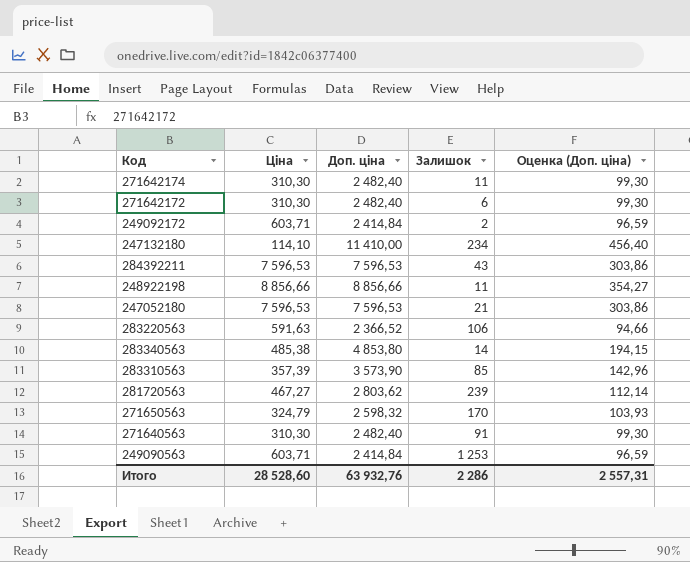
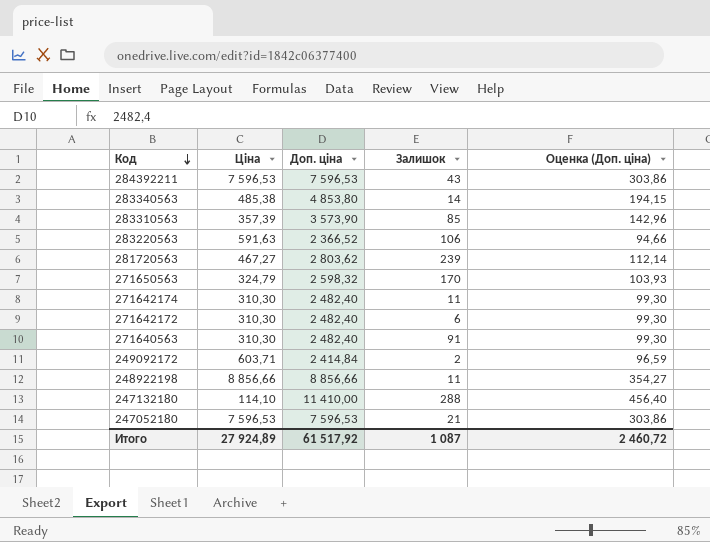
row order: none -> Код descending
row 249090563: 603,71 | 2 414,84 | 1 253 | 96,59 -> none
247132180 | Залишок: 234 -> 288
Итого | Ціна: 28 528,60 -> 27 924,89
Итого | Доп. ціна: 63 932,76 -> 61 517,92
Итого | Залишок: 2 286 -> 1 087
Итого | Оценка (Доп. ціна): 2 557,31 -> 2 460,72

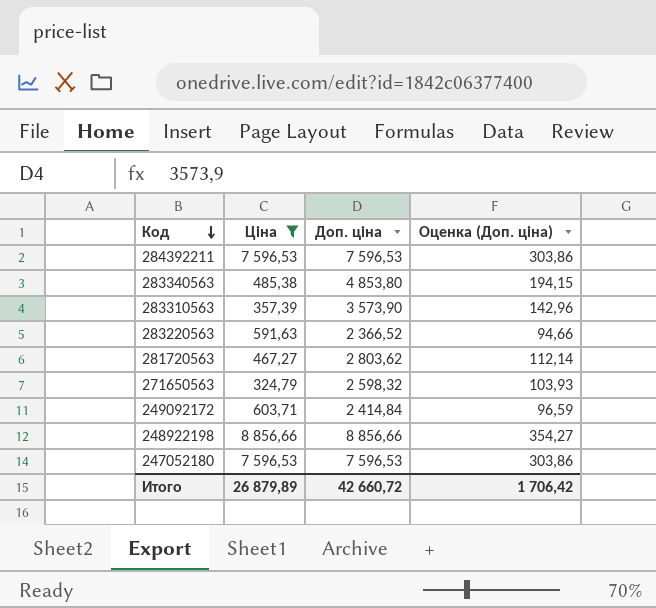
filter: none -> Ціна >= 324,79
column Залишок | position: 4 -> none
Итого | Ціна: 27 924,89 -> 26 879,89
Итого | Доп. ціна: 61 517,92 -> 42 660,72
Итого | Оценка (Доп. ціна): 2 460,72 -> 1 706,42

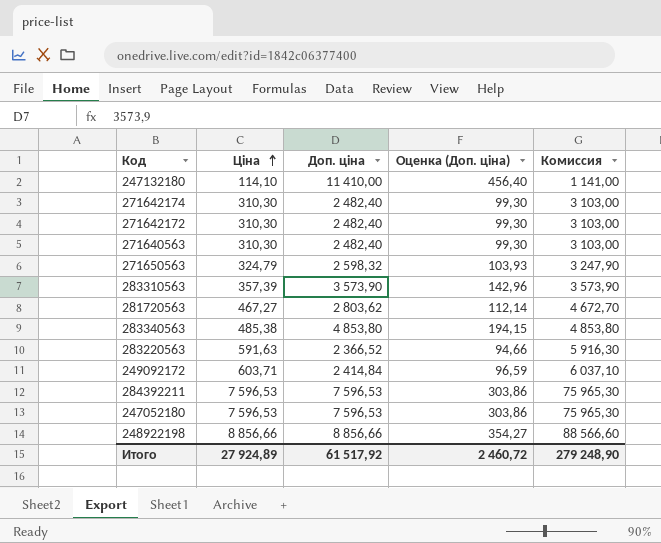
filter: Ціна >= 324,79 -> none
row order: Код descending -> Ціна ascending
column Комиссия | formula: none -> [Ціна] * 10
Итого | Ціна: 26 879,89 -> 27 924,89
Итого | Доп. ціна: 42 660,72 -> 61 517,92
Итого | Оценка (Доп. ціна): 1 706,42 -> 2 460,72

